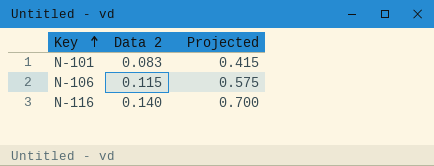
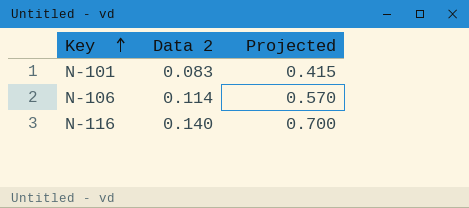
N-106 | Data 2: 0.115 -> 0.114
N-106 | Projected: 0.575 -> 0.570

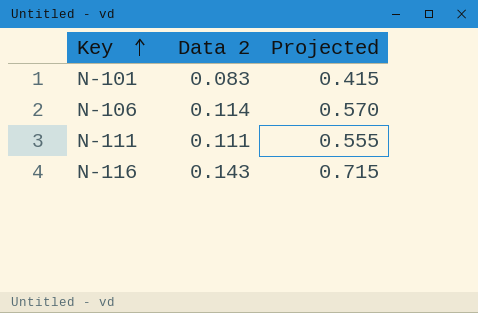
row N-111: none -> 0.111 | 0.555
N-116 | Data 2: 0.140 -> 0.143
N-116 | Projected: 0.700 -> 0.715

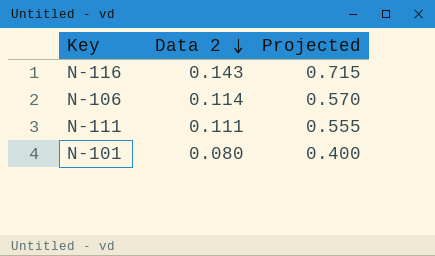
row order: Key ascending -> Data 2 descending
N-101 | Data 2: 0.083 -> 0.080
N-101 | Projected: 0.415 -> 0.400

